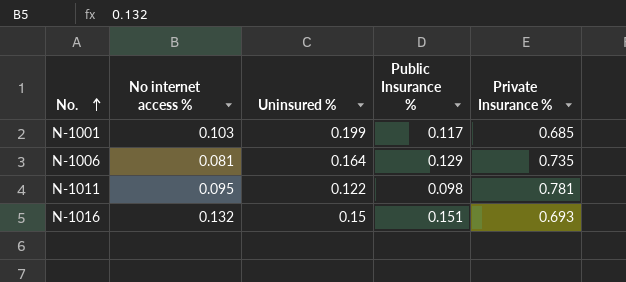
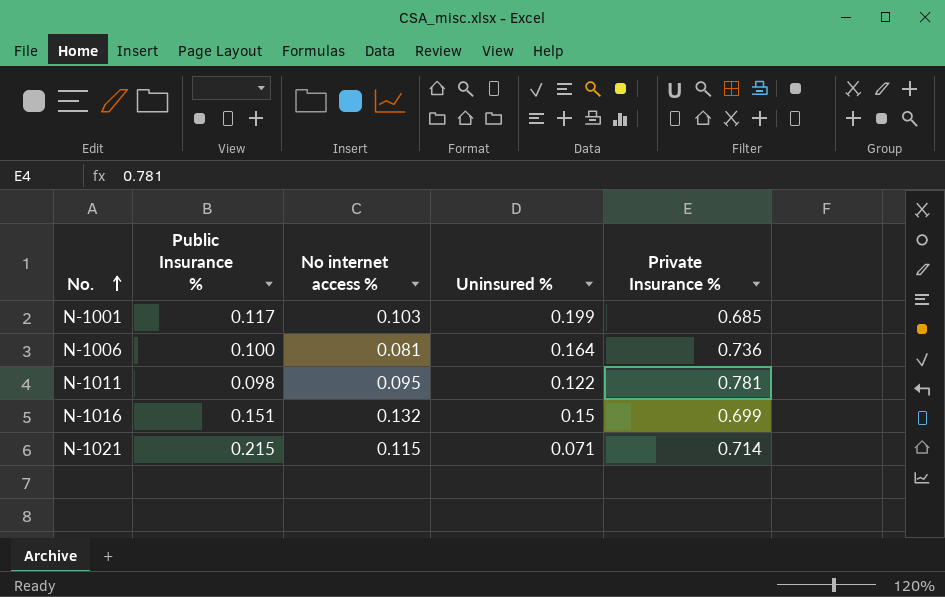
column Public Insurance % | position: 4 -> 2
N-1006 | Public Insurance %: 0.129 -> 0.100
N-1006 | Private Insurance %: 0.735 -> 0.736
N-1016 | Private Insurance %: 0.693 -> 0.699
row N-1021: none -> 0.215 | 0.115 | 0.071 | 0.714

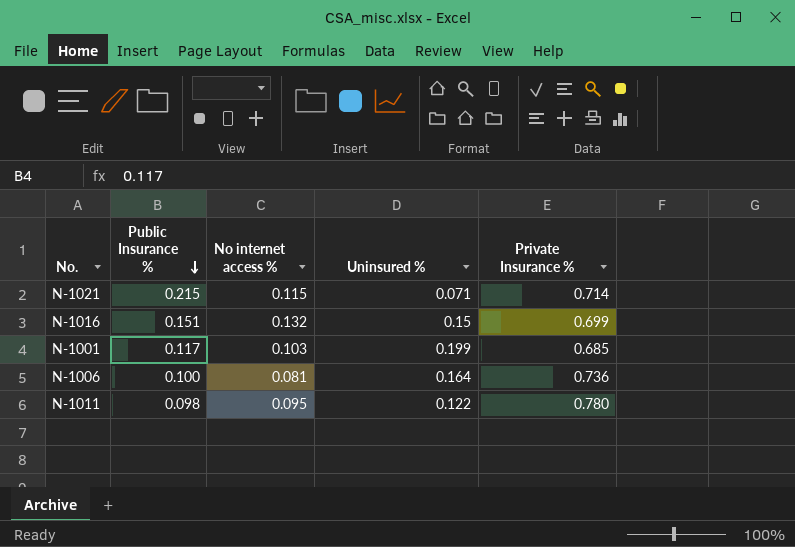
row order: No. ascending -> Public Insurance % descending
N-1011 | Private Insurance %: 0.781 -> 0.780

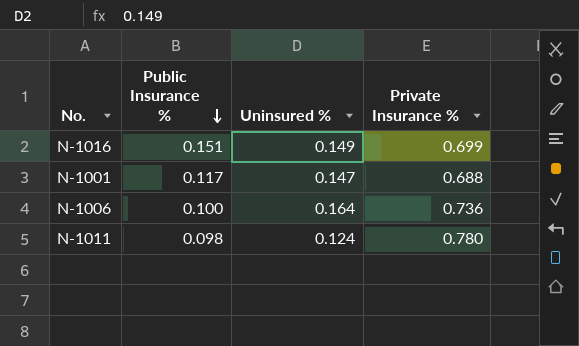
column No internet access % | position: 3 -> none
row N-1021: 0.215 | 0.115 | 0.071 | 0.714 -> none
N-1016 | Uninsured %: 0.15 -> 0.149
N-1001 | Uninsured %: 0.199 -> 0.147
N-1001 | Private Insurance %: 0.685 -> 0.688
N-1011 | Uninsured %: 0.122 -> 0.124

